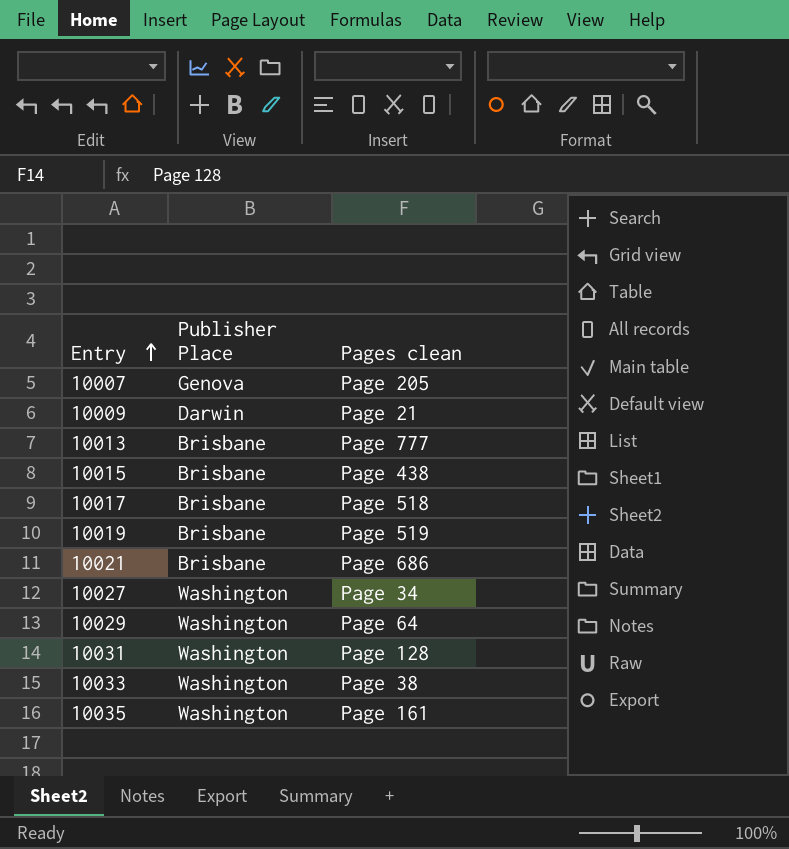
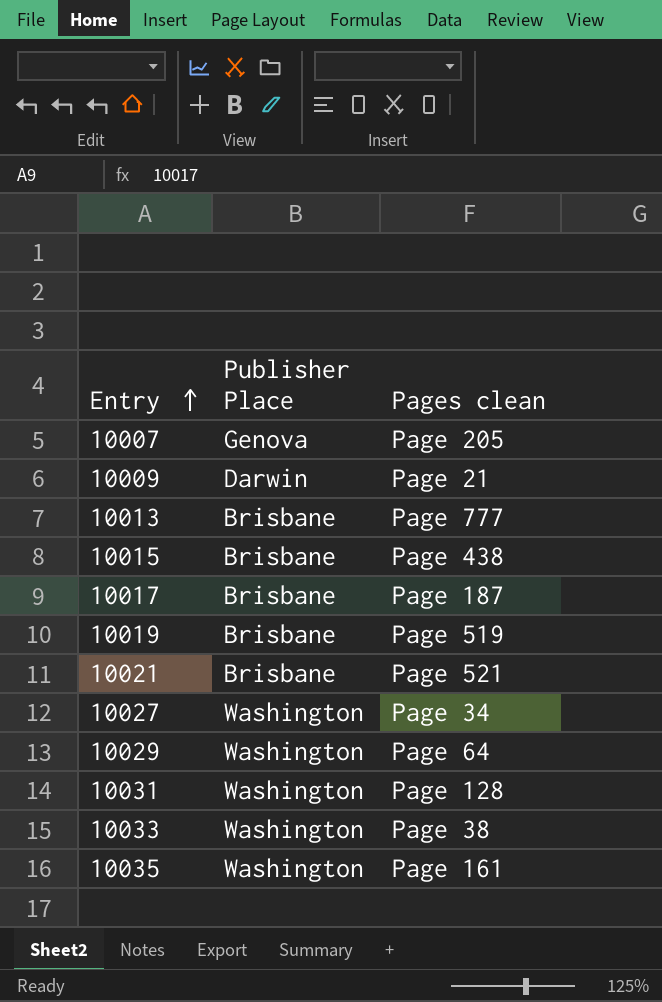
10017 | Pages clean: Page 518 -> Page 187
10021 | Pages clean: Page 686 -> Page 521

